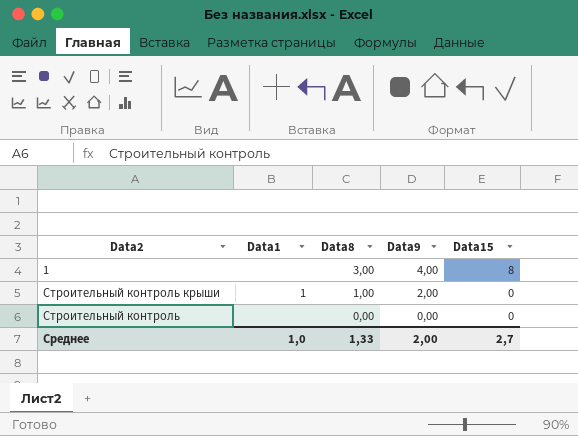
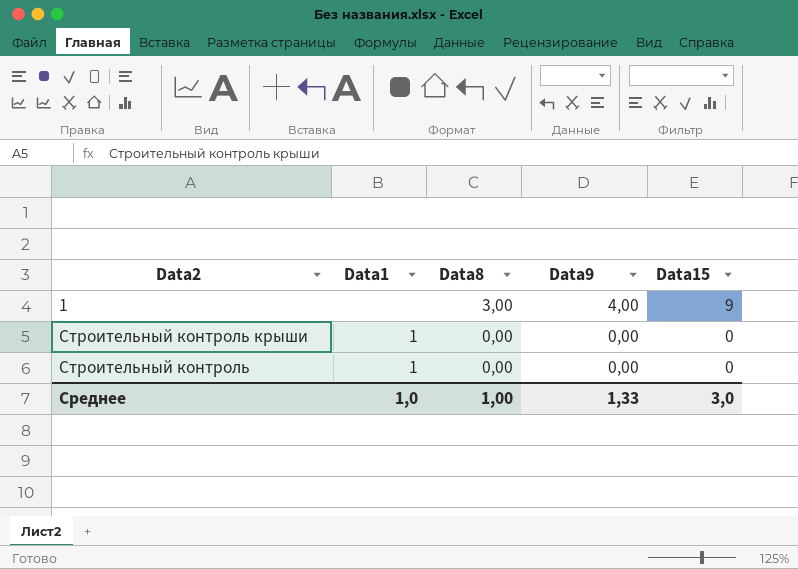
1 | Data15: 8 -> 9
Строительный контроль крыши | Data8: 1,00 -> 0,00
Строительный контроль крыши | Data9: 2,00 -> 0,00
Строительный контроль | Data1: none -> 1
Среднее | Data8: 1,33 -> 1,00
Среднее | Data9: 2,00 -> 1,33
Среднее | Data15: 2,7 -> 3,0

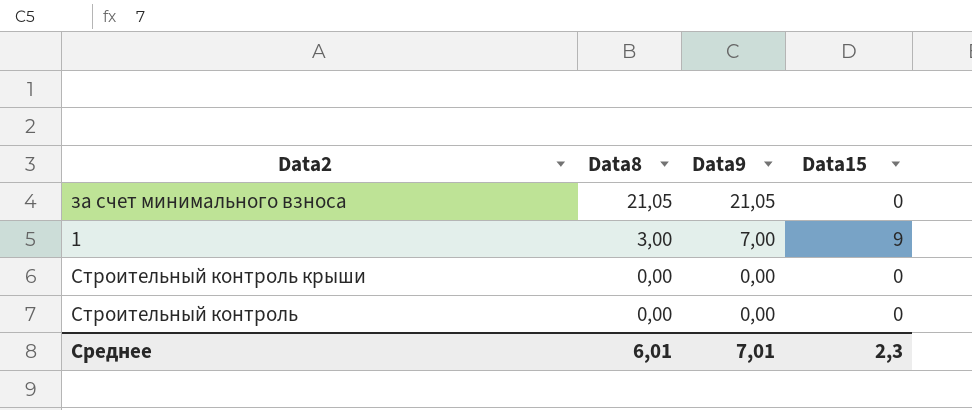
column Data1 | position: 2 -> none
row за счет минимального взноса: none -> 21,05 | 21,05 | 0
1 | Data9: 4,00 -> 7,00
Среднее | Data8: 1,00 -> 6,01
Среднее | Data9: 1,33 -> 7,01
Среднее | Data15: 3,0 -> 2,3

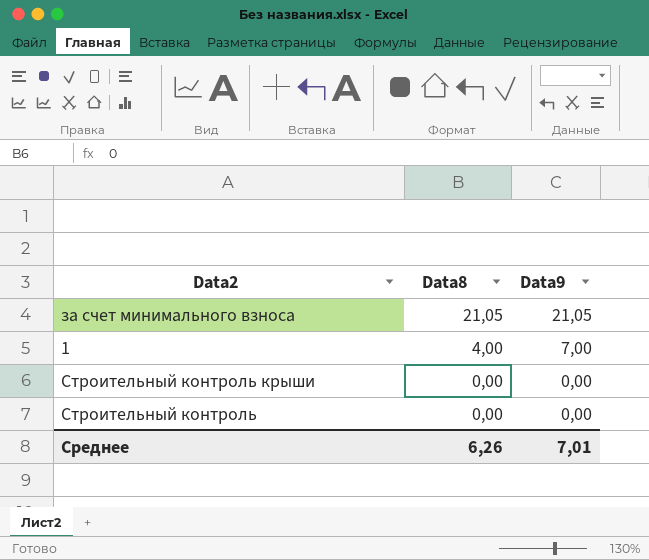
column Data15 | position: 4 -> none
1 | Data8: 3,00 -> 4,00
Среднее | Data8: 6,01 -> 6,26

